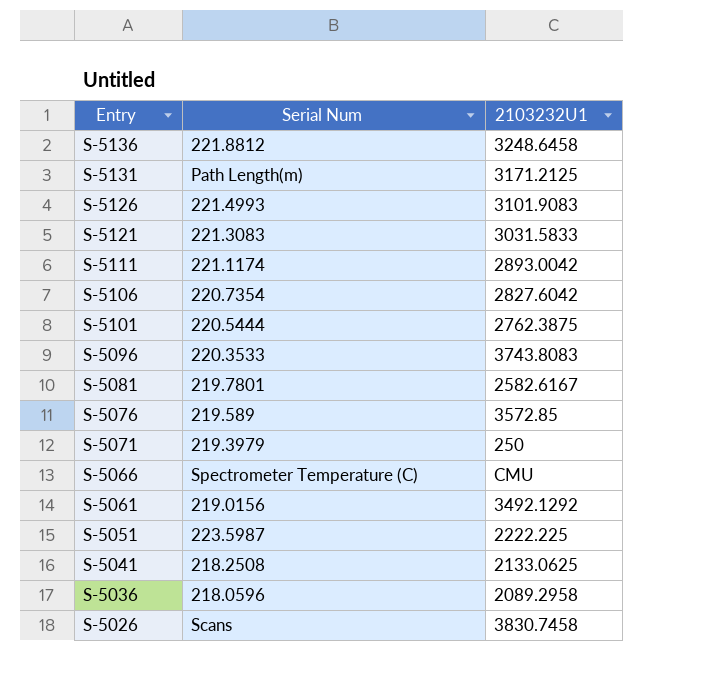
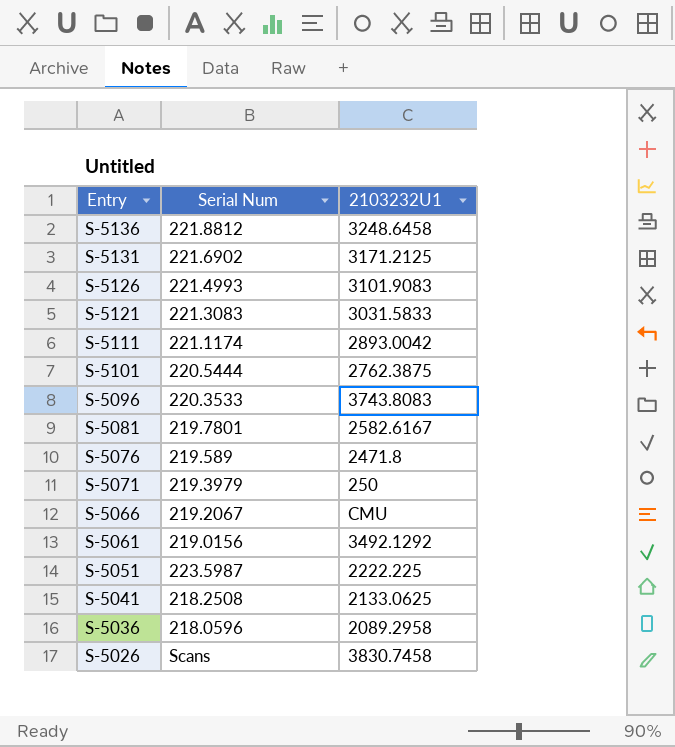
row S-5106: 220.7354 | 2827.6042 -> none
S-5131 | Serial Num: Path Length(m) -> 221.6902
S-5076 | 2103232U1: 3572.85 -> 2471.8
S-5066 | Serial Num: Spectrometer Temperature (C) -> 219.2067

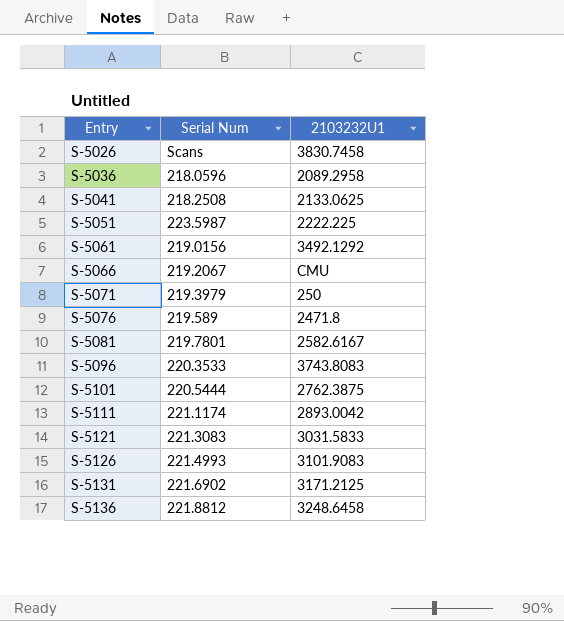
row order: Entry descending -> Entry ascending

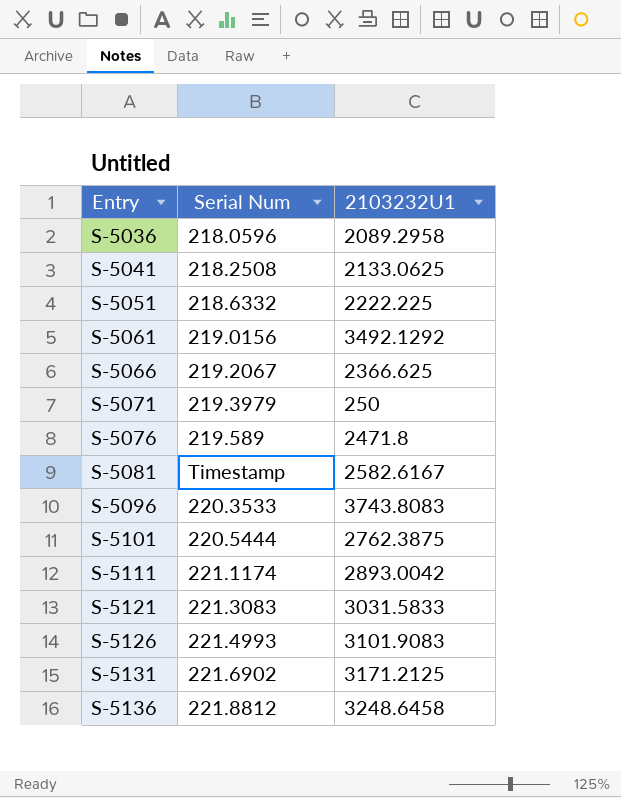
row S-5026: Scans | 3830.7458 -> none
S-5051 | Serial Num: 223.5987 -> 218.6332
S-5066 | 2103232U1: CMU -> 2366.625
S-5081 | Serial Num: 219.7801 -> Timestamp

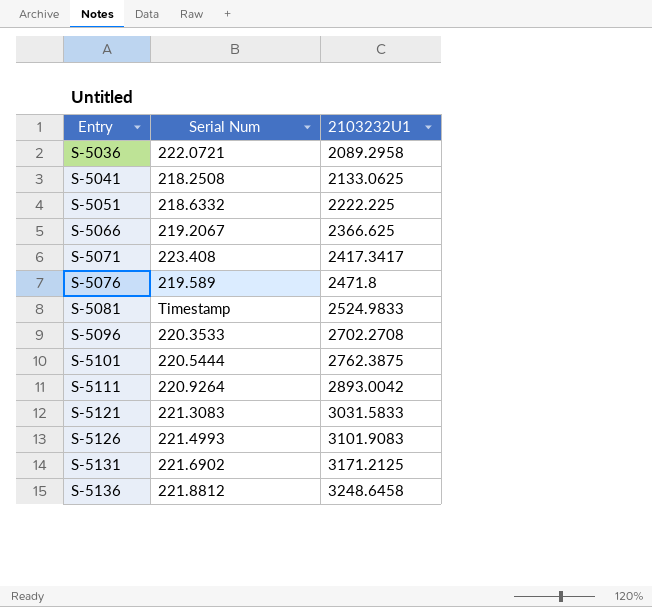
row S-5061: 219.0156 | 3492.1292 -> none
S-5036 | Serial Num: 218.0596 -> 222.0721
S-5071 | Serial Num: 219.3979 -> 223.408
S-5071 | 2103232U1: 250 -> 2417.3417
S-5081 | 2103232U1: 2582.6167 -> 2524.9833
S-5096 | 2103232U1: 3743.8083 -> 2702.2708
S-5111 | Serial Num: 221.1174 -> 220.9264

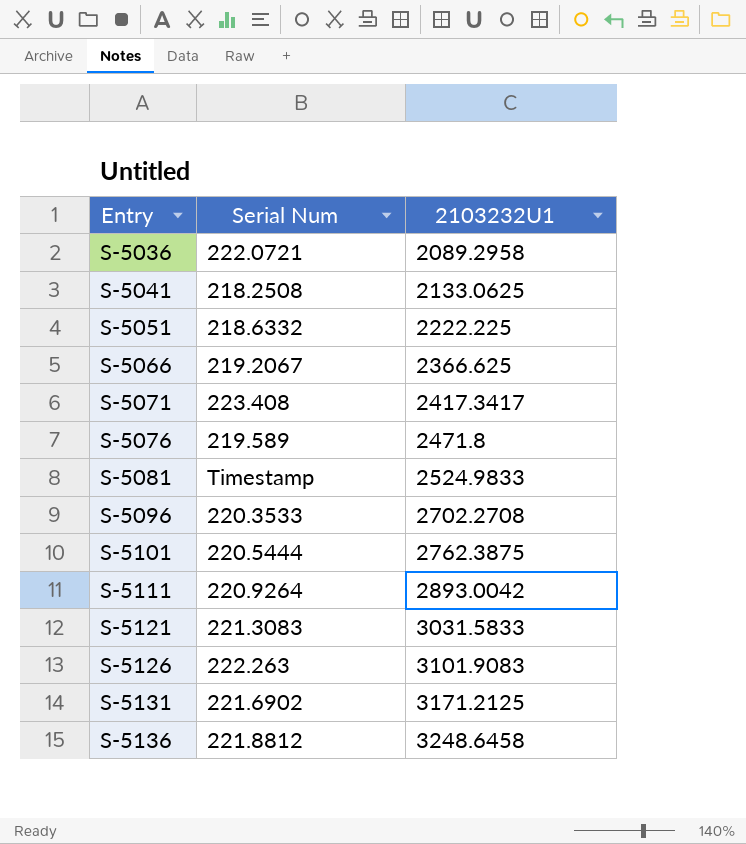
S-5126 | Serial Num: 221.4993 -> 222.263

